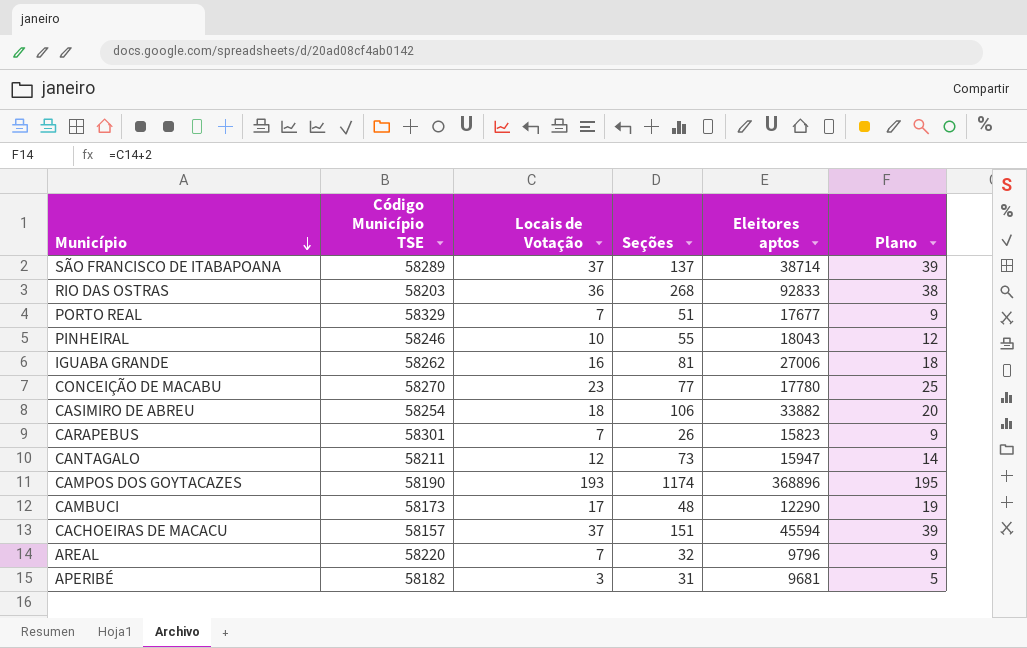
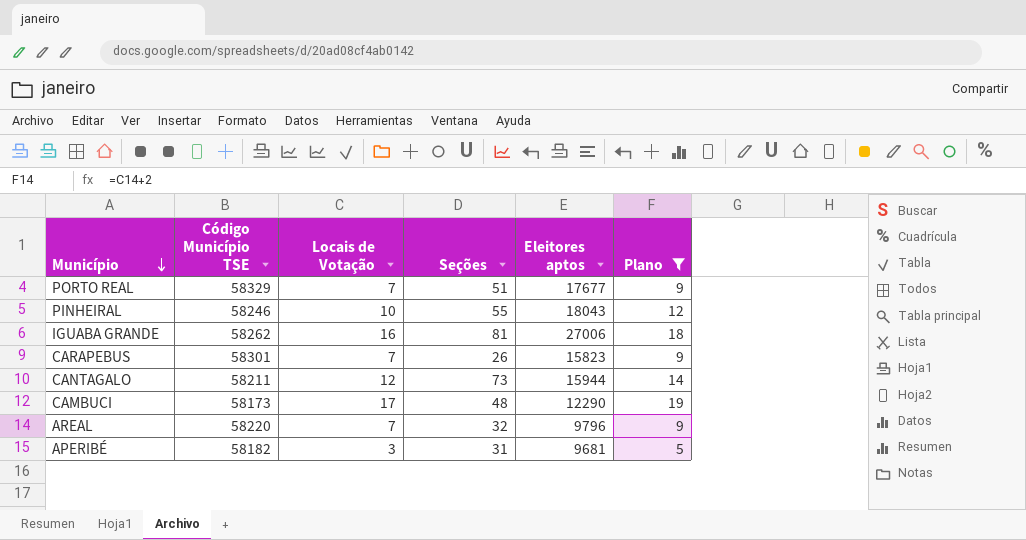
filter: none -> Plano <= 19
CANTAGALO | Eleitores aptos: 15947 -> 15944

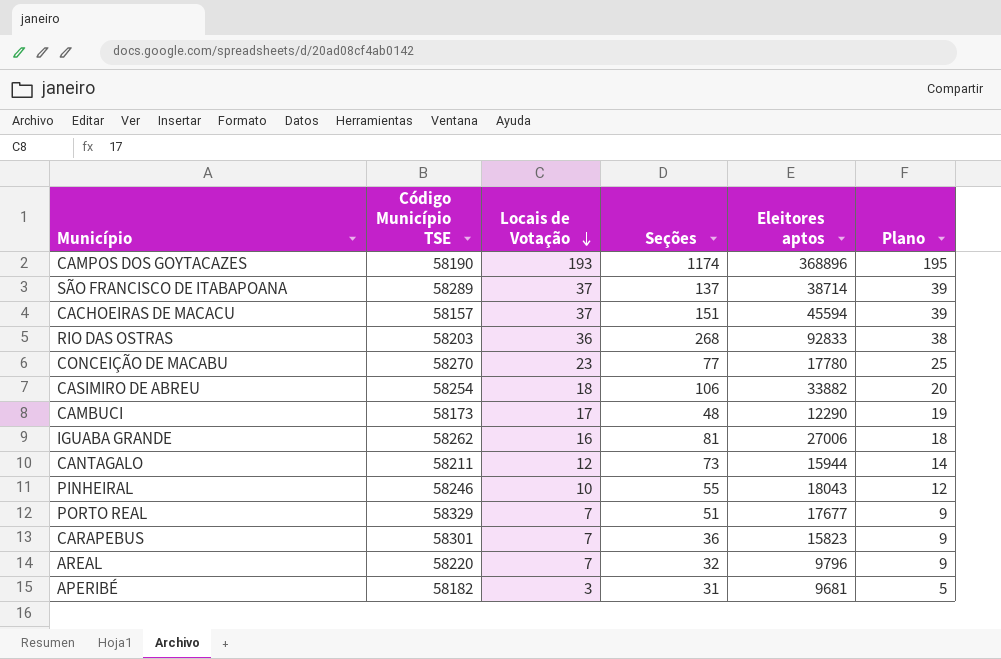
filter: Plano <= 19 -> none
row order: Município descending -> Locais de Votação descending
CARAPEBUS | Seções: 26 -> 36

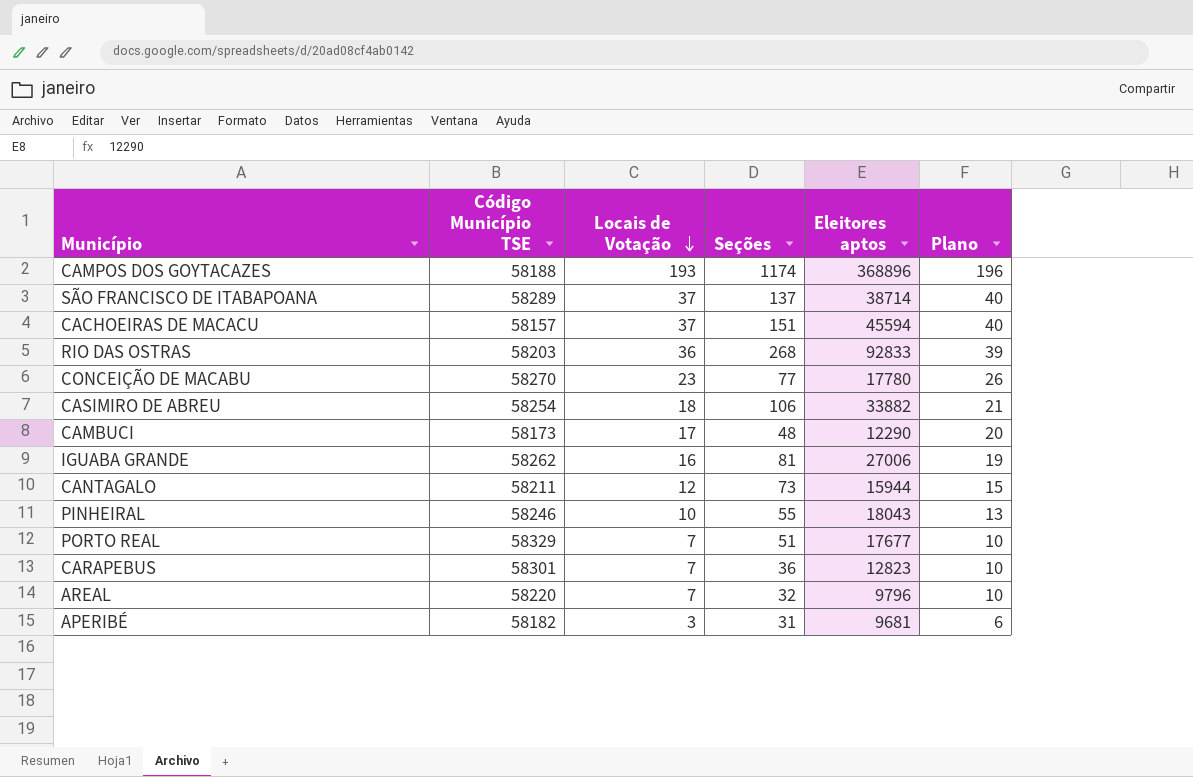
column Plano | formula: [Locais de Votação] + 2 -> [Locais de Votação] + 3
CAMPOS DOS GOYTACAZES | Código Município TSE: 58190 -> 58188
CARAPEBUS | Eleitores aptos: 15823 -> 12823

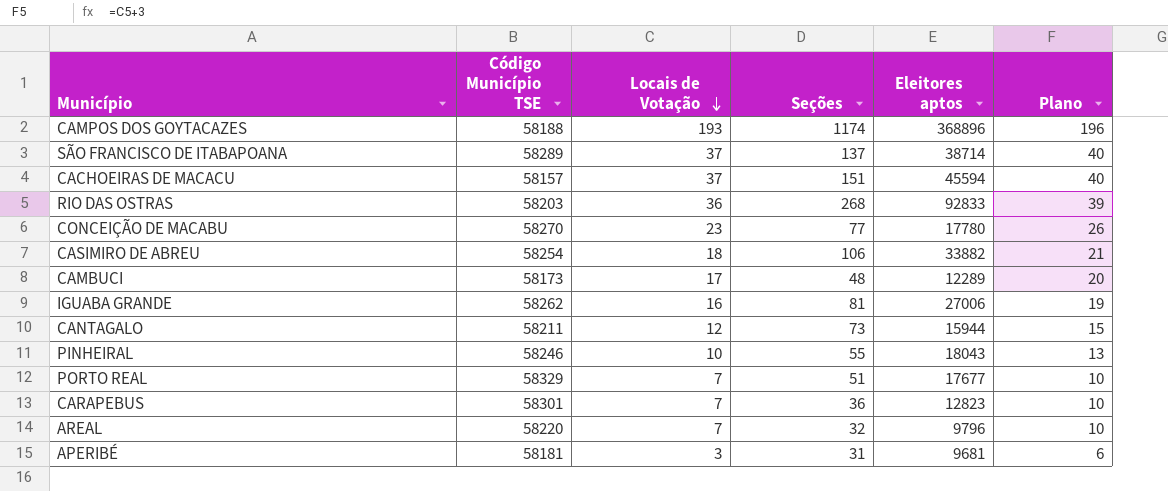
CAMBUCI | Eleitores aptos: 12290 -> 12289
APERIBÉ | Código Município TSE: 58182 -> 58181

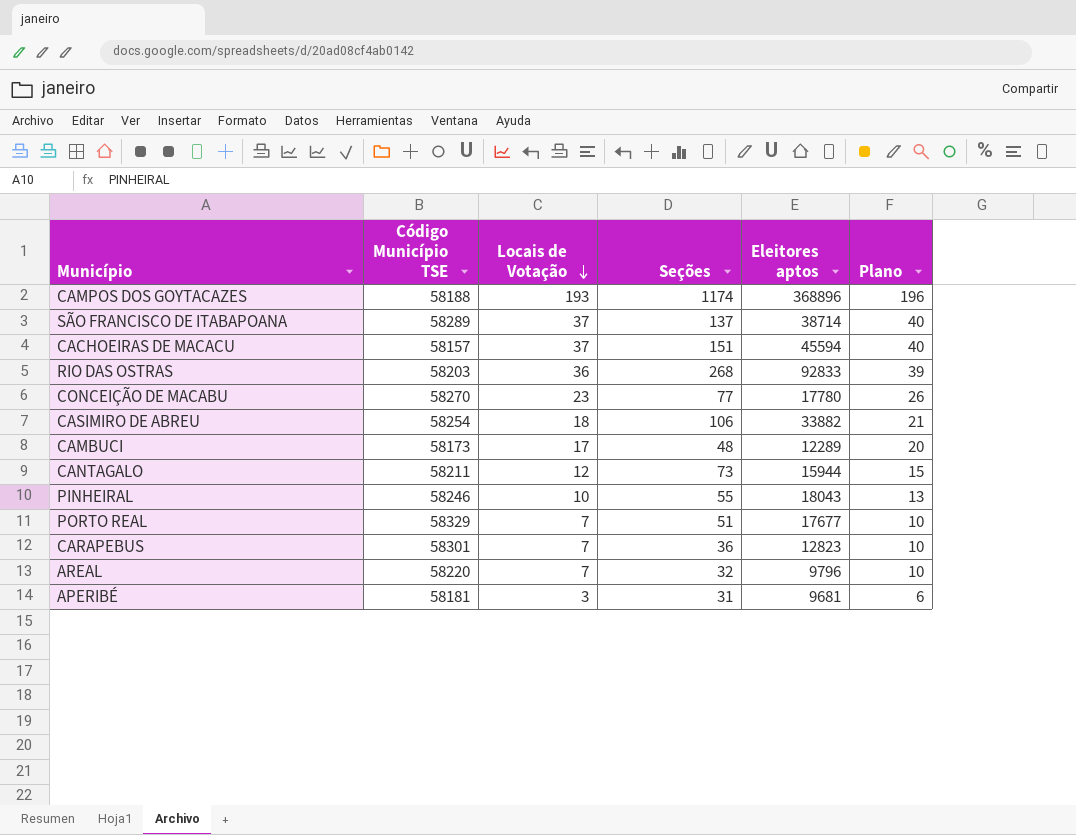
row IGUABA GRANDE: 58262 | 16 | 81 | 27006 | 19 -> none

